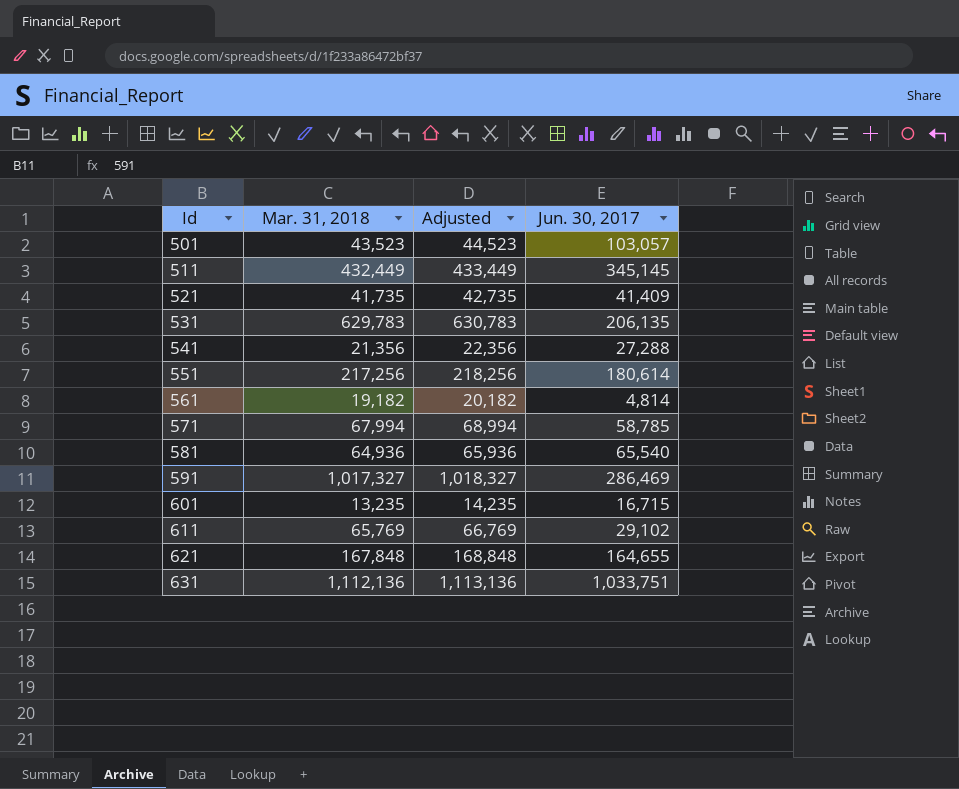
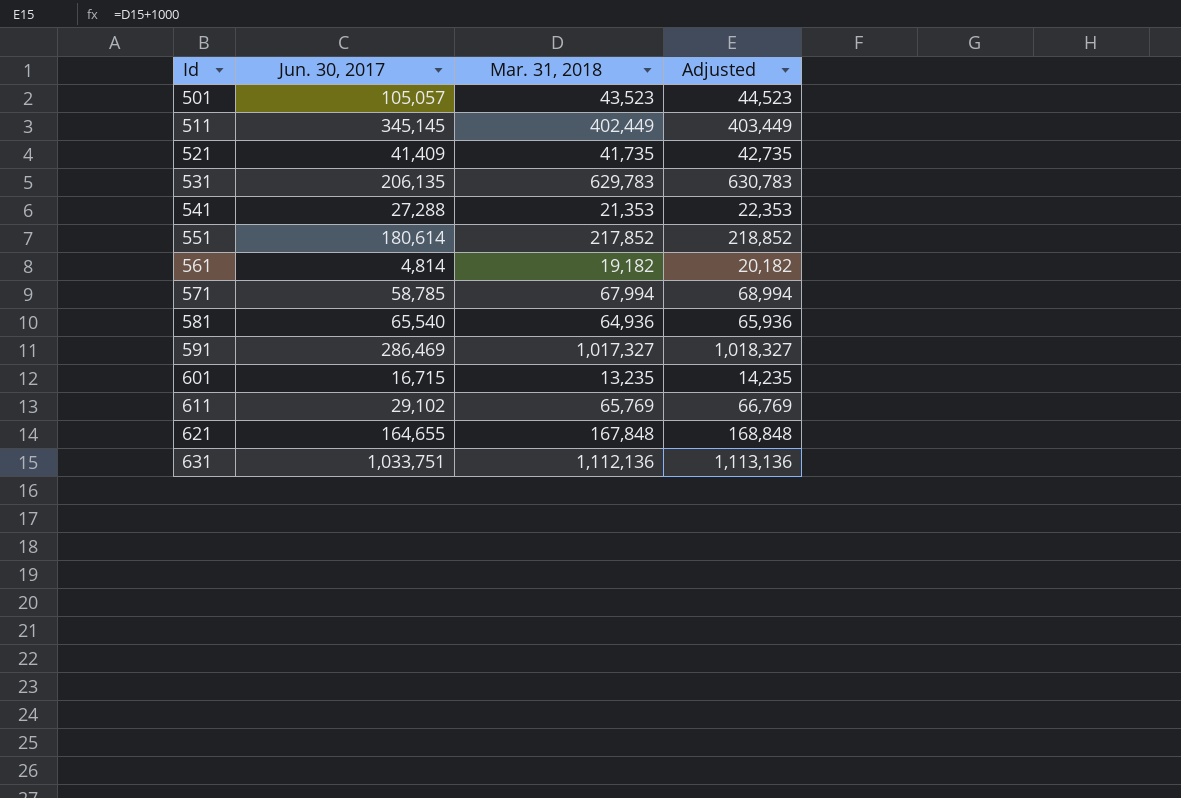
column Jun. 30, 2017 | position: 4 -> 2
501 | Jun. 30, 2017: 103,057 -> 105,057
511 | Mar. 31, 2018: 432,449 -> 402,449
511 | Adjusted: 433,449 -> 403,449
541 | Mar. 31, 2018: 21,356 -> 21,353
541 | Adjusted: 22,356 -> 22,353
551 | Mar. 31, 2018: 217,256 -> 217,852
551 | Adjusted: 218,256 -> 218,852

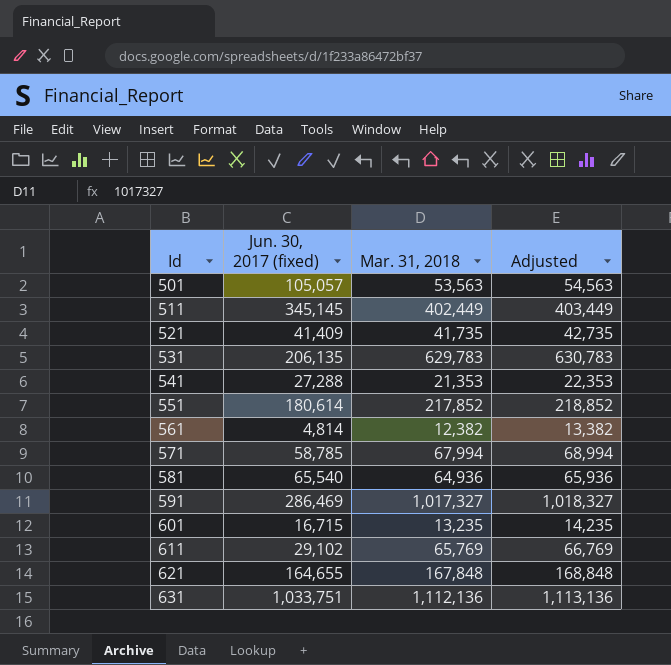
column name: Jun. 30, 2017 -> Jun. 30, 2017 (fixed)
501 | Mar. 31, 2018: 43,523 -> 53,563
501 | Adjusted: 44,523 -> 54,563
561 | Mar. 31, 2018: 19,182 -> 12,382
561 | Adjusted: 20,182 -> 13,382

